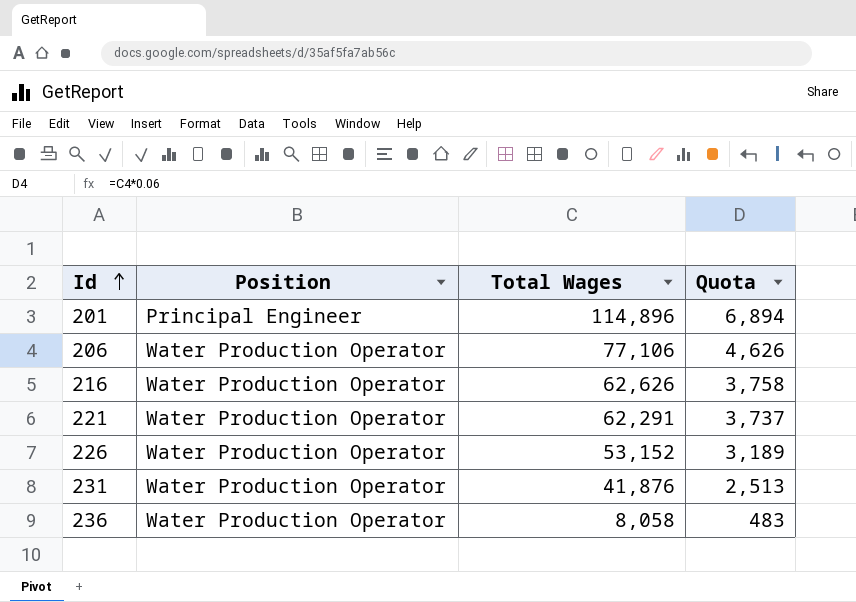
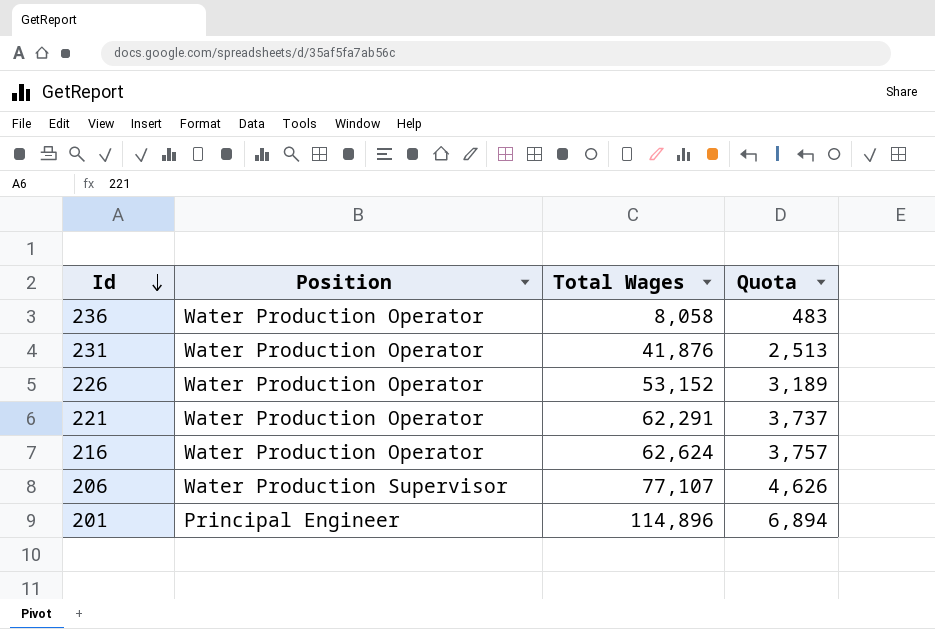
row order: Id ascending -> Id descending
216 | Total Wages: 62,626 -> 62,624
216 | Quota: 3,758 -> 3,757
206 | Position: Water Production Operator -> Water Production Supervisor
206 | Total Wages: 77,106 -> 77,107

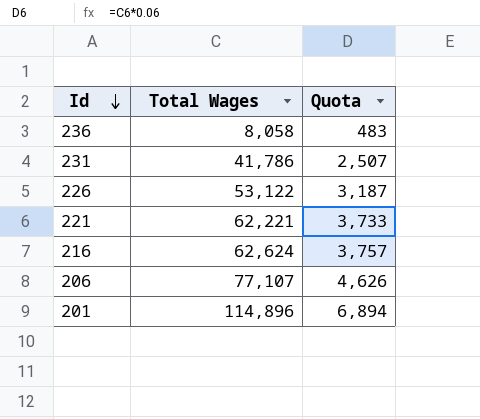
column Position | position: 2 -> none
231 | Total Wages: 41,876 -> 41,786
231 | Quota: 2,513 -> 2,507
226 | Total Wages: 53,152 -> 53,122
226 | Quota: 3,189 -> 3,187
221 | Total Wages: 62,291 -> 62,221
221 | Quota: 3,737 -> 3,733

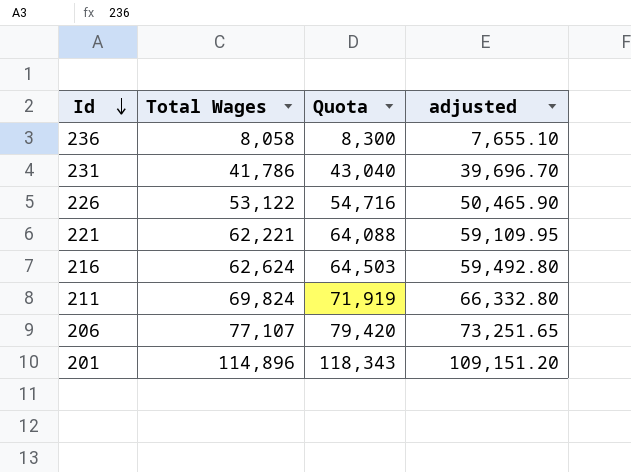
column Quota | formula: [Total Wages] * 0.06 -> [Total Wages] * 1.03
column adjusted | formula: none -> [Total Wages] * 0.95
row 211: none -> 69,824 | 71,919 | 66,332.80

